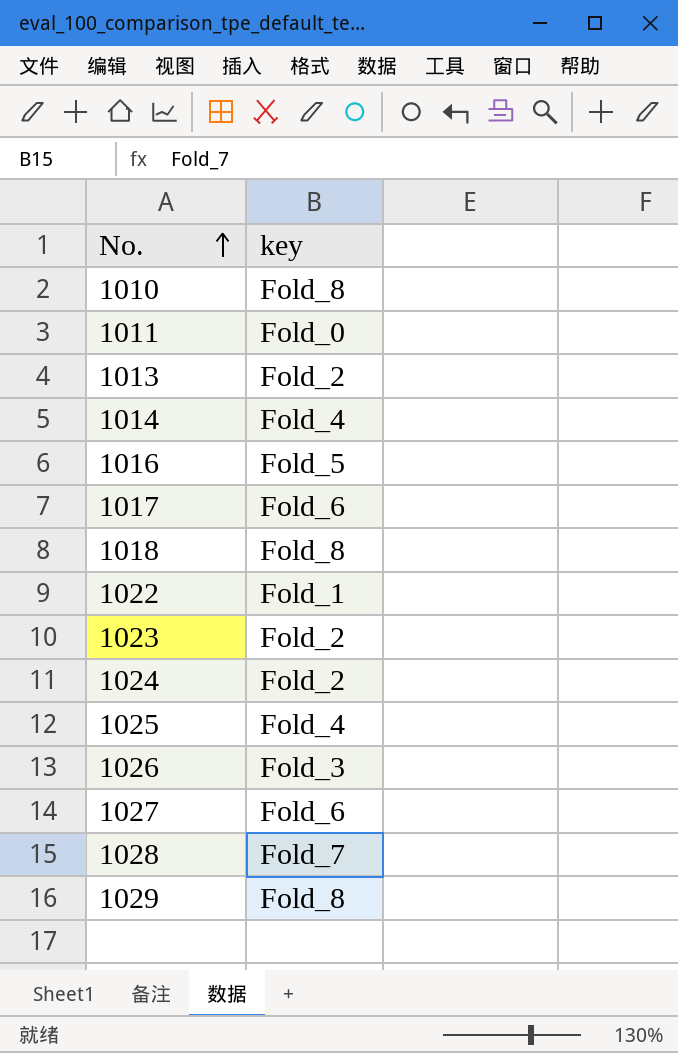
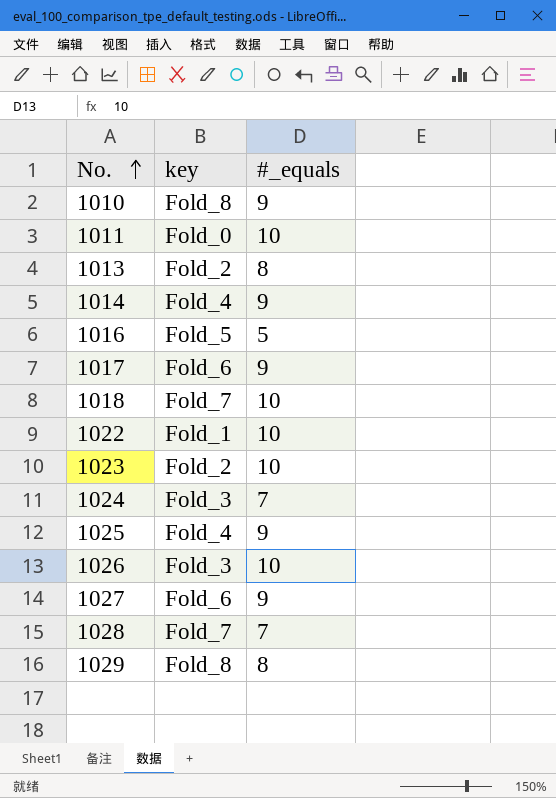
column #_equals | position: none -> 3
1018 | key: Fold_8 -> Fold_7
1024 | key: Fold_2 -> Fold_3

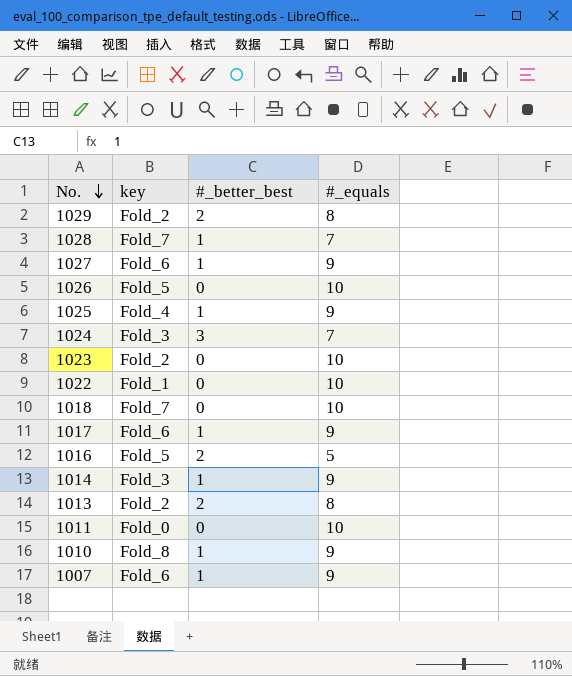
row order: No. ascending -> No. descending
column #_better_best | position: none -> 3
1029 | key: Fold_8 -> Fold_2
1026 | key: Fold_3 -> Fold_5
1014 | key: Fold_4 -> Fold_3
row 1007: none -> Fold_6 | 1 | 9

